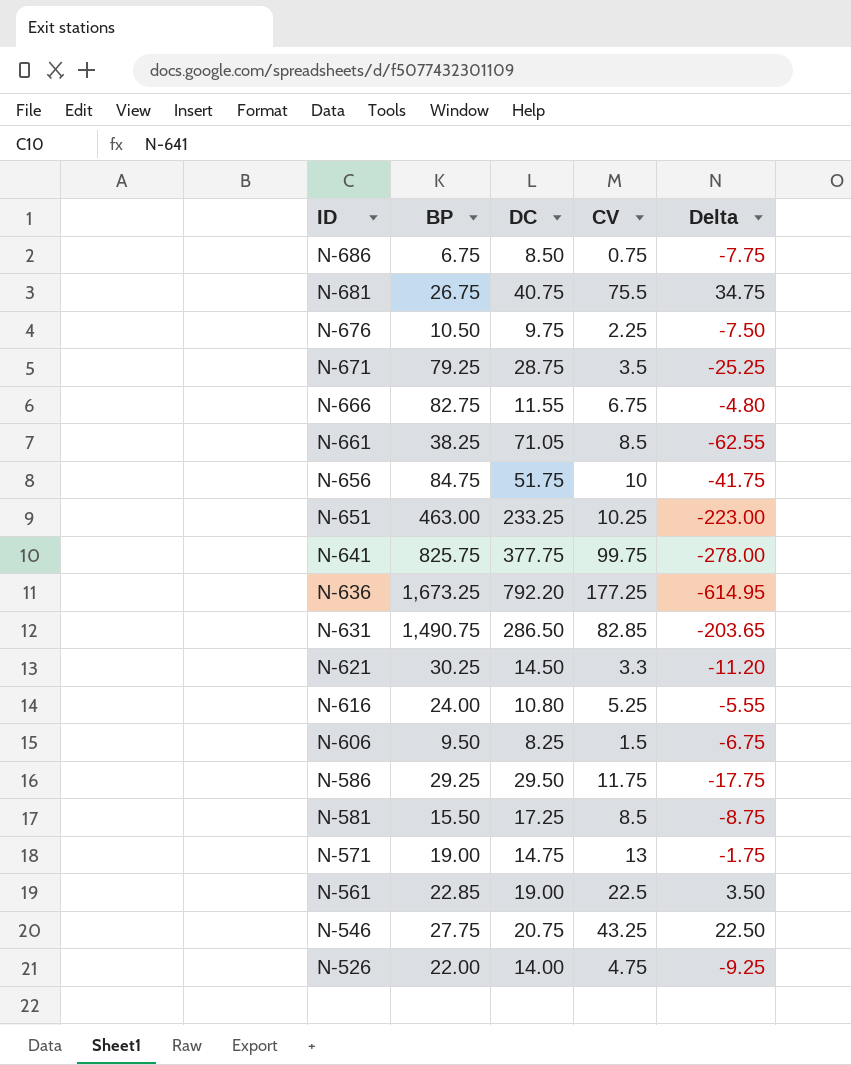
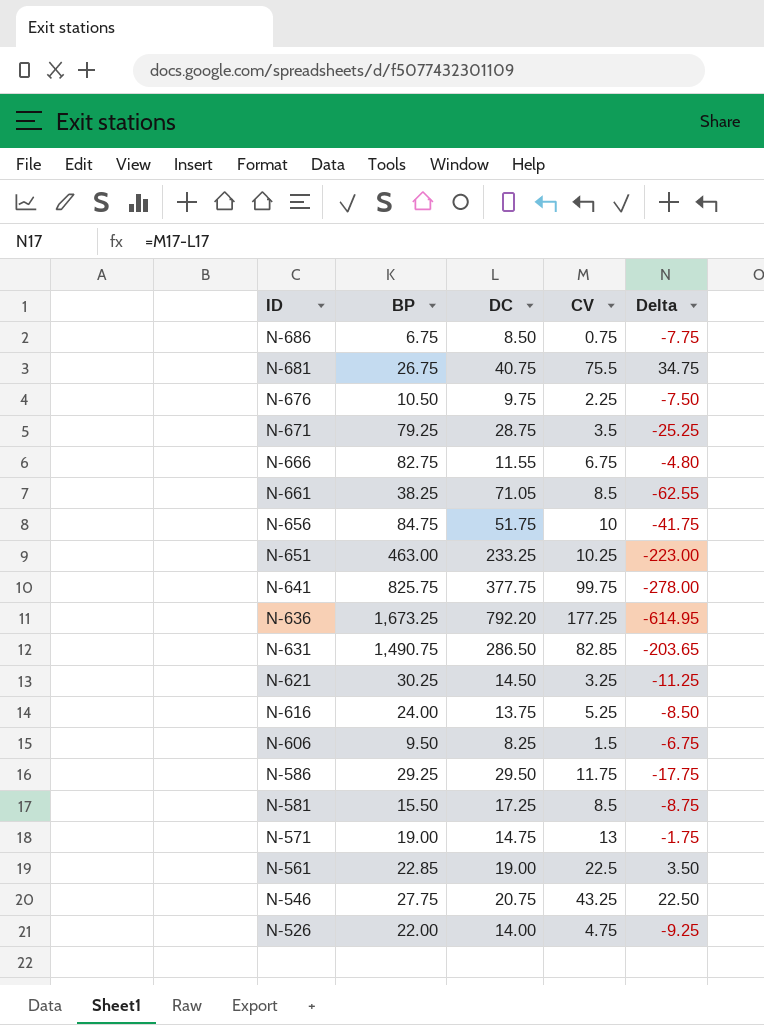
N-621 | CV: 3.3 -> 3.25
N-621 | Delta: -11.20 -> -11.25
N-616 | DC: 10.80 -> 13.75
N-616 | Delta: -5.55 -> -8.50

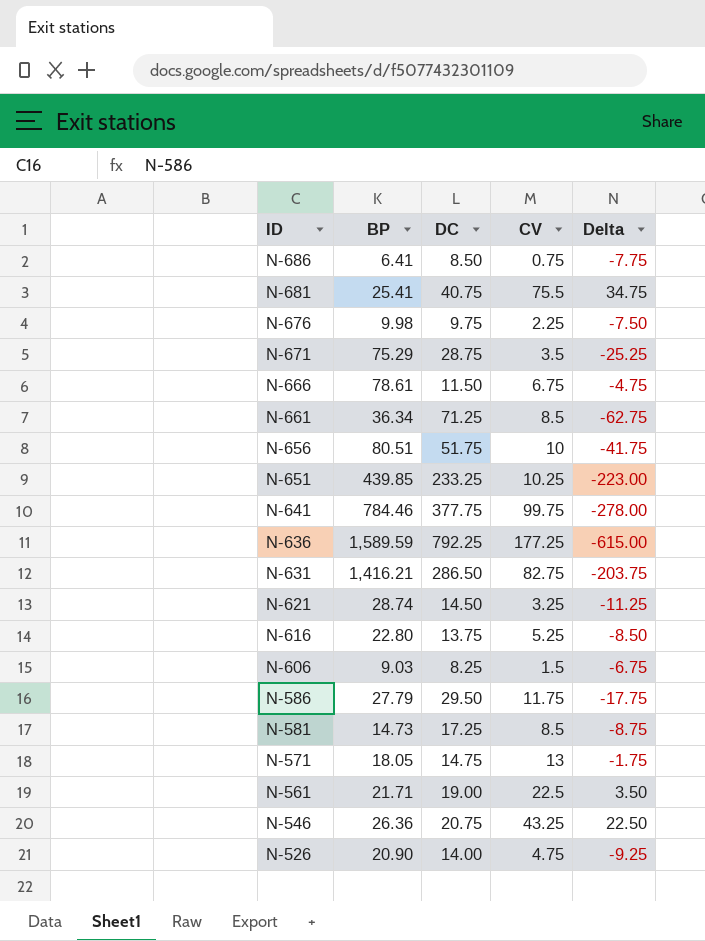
N-686 | BP: 6.75 -> 6.41
N-681 | BP: 26.75 -> 25.41
N-676 | BP: 10.50 -> 9.98
N-671 | BP: 79.25 -> 75.29
N-666 | BP: 82.75 -> 78.61
N-666 | DC: 11.55 -> 11.50
N-666 | Delta: -4.80 -> -4.75
N-661 | BP: 38.25 -> 36.34
N-661 | DC: 71.05 -> 71.25
N-661 | Delta: -62.55 -> -62.75
N-656 | BP: 84.75 -> 80.51
N-651 | BP: 463.00 -> 439.85
N-641 | BP: 825.75 -> 784.46
N-636 | BP: 1,673.25 -> 1,589.59
N-636 | DC: 792.20 -> 792.25
N-636 | Delta: -614.95 -> -615.00
N-631 | BP: 1,490.75 -> 1,416.21
N-631 | CV: 82.85 -> 82.75
N-631 | Delta: -203.65 -> -203.75
N-621 | BP: 30.25 -> 28.74
N-616 | BP: 24.00 -> 22.80
N-606 | BP: 9.50 -> 9.03
N-586 | BP: 29.25 -> 27.79
N-581 | BP: 15.50 -> 14.73
N-571 | BP: 19.00 -> 18.05
N-561 | BP: 22.85 -> 21.71
N-546 | BP: 27.75 -> 26.36
N-526 | BP: 22.00 -> 20.90

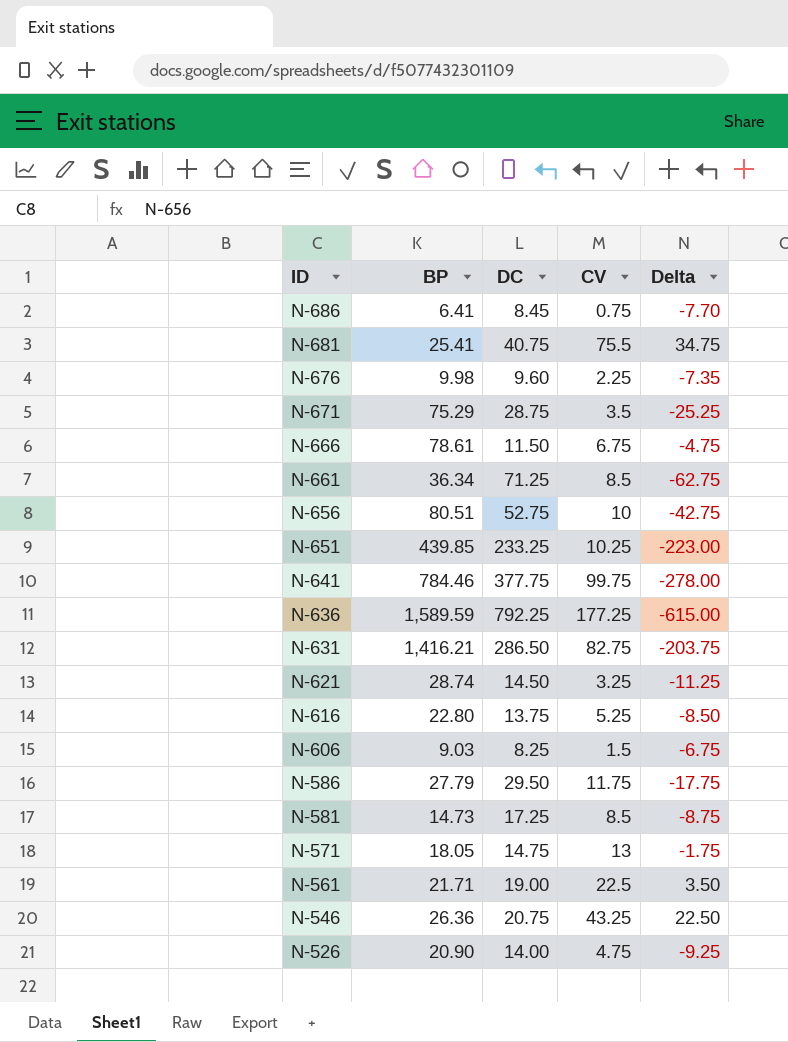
N-686 | DC: 8.50 -> 8.45
N-686 | Delta: -7.75 -> -7.70
N-676 | DC: 9.75 -> 9.60
N-676 | Delta: -7.50 -> -7.35
N-656 | DC: 51.75 -> 52.75
N-656 | Delta: -41.75 -> -42.75

